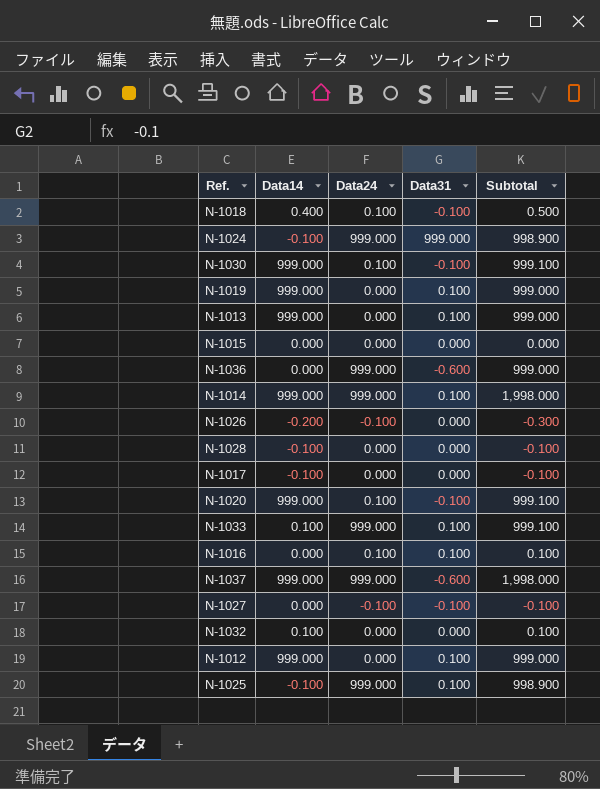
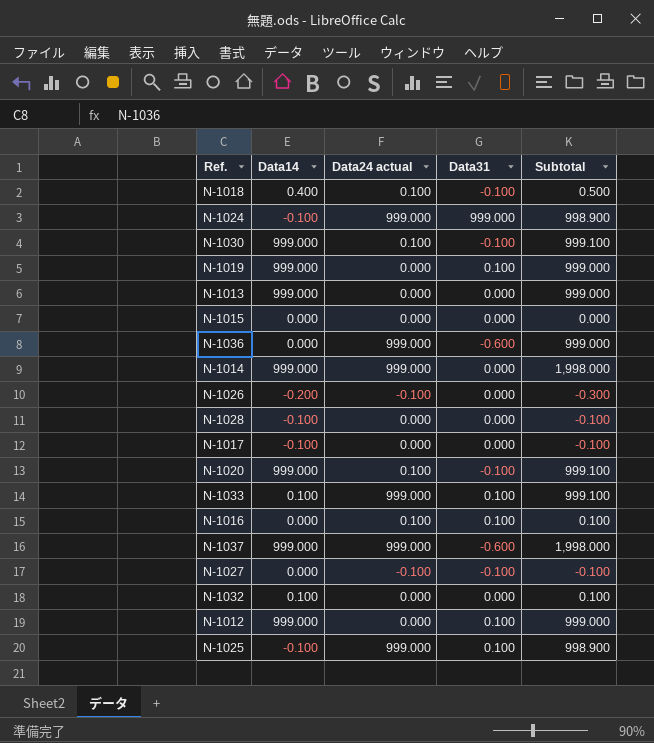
column name: Data24 -> Data24 actual
N-1013 | Data31: 0.100 -> 0.000
N-1014 | Data31: 0.100 -> 0.000

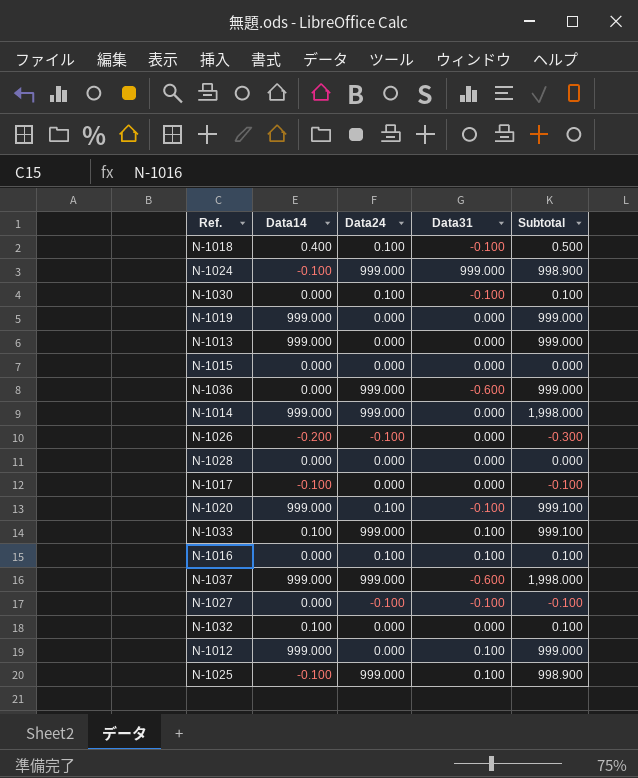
column name: Data24 actual -> Data24
N-1030 | Data14: 999.000 -> 0.000
N-1030 | Subtotal: 999.100 -> 0.100
N-1019 | Data31: 0.100 -> 0.000
N-1028 | Data14: -0.100 -> 0.000
N-1028 | Subtotal: -0.100 -> 0.000

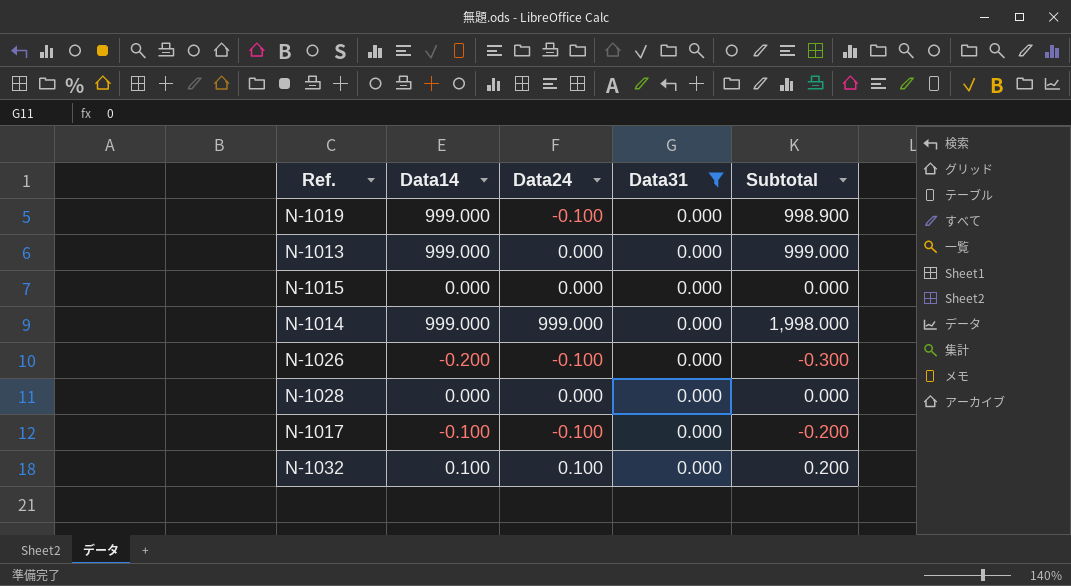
filter: none -> Data31 = 0.000
N-1019 | Data24: 0.000 -> -0.100
N-1019 | Subtotal: 999.000 -> 998.900
N-1017 | Data24: 0.000 -> -0.100
N-1017 | Subtotal: -0.100 -> -0.200
N-1032 | Data24: 0.000 -> 0.100
N-1032 | Subtotal: 0.100 -> 0.200

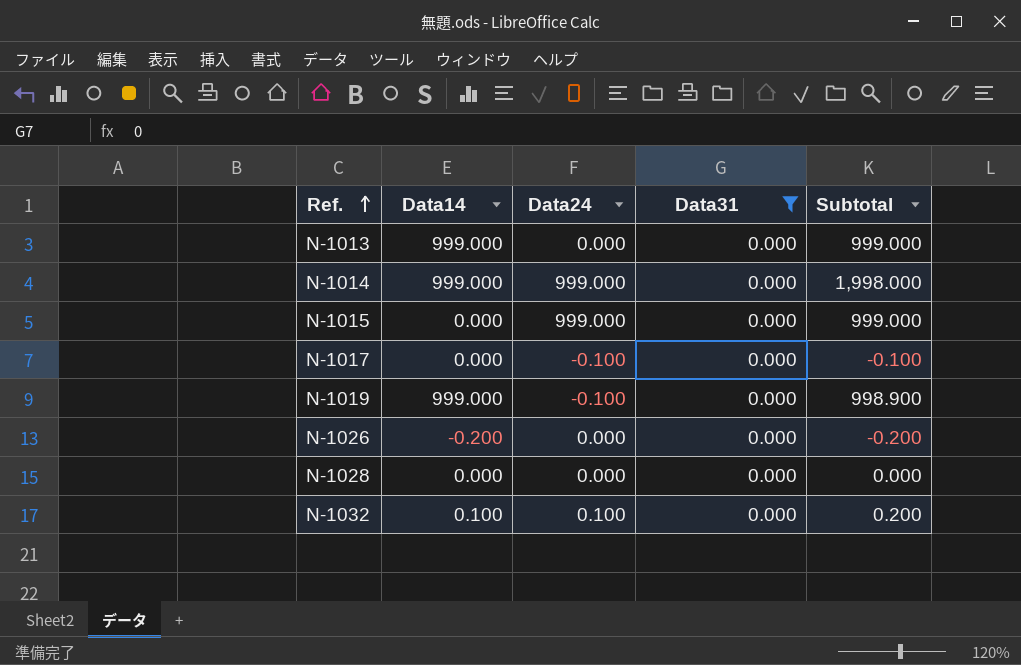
row order: none -> Ref. ascending
N-1015 | Data24: 0.000 -> 999.000
N-1015 | Subtotal: 0.000 -> 999.000
N-1017 | Data14: -0.100 -> 0.000
N-1017 | Subtotal: -0.200 -> -0.100
N-1026 | Data24: -0.100 -> 0.000
N-1026 | Subtotal: -0.300 -> -0.200

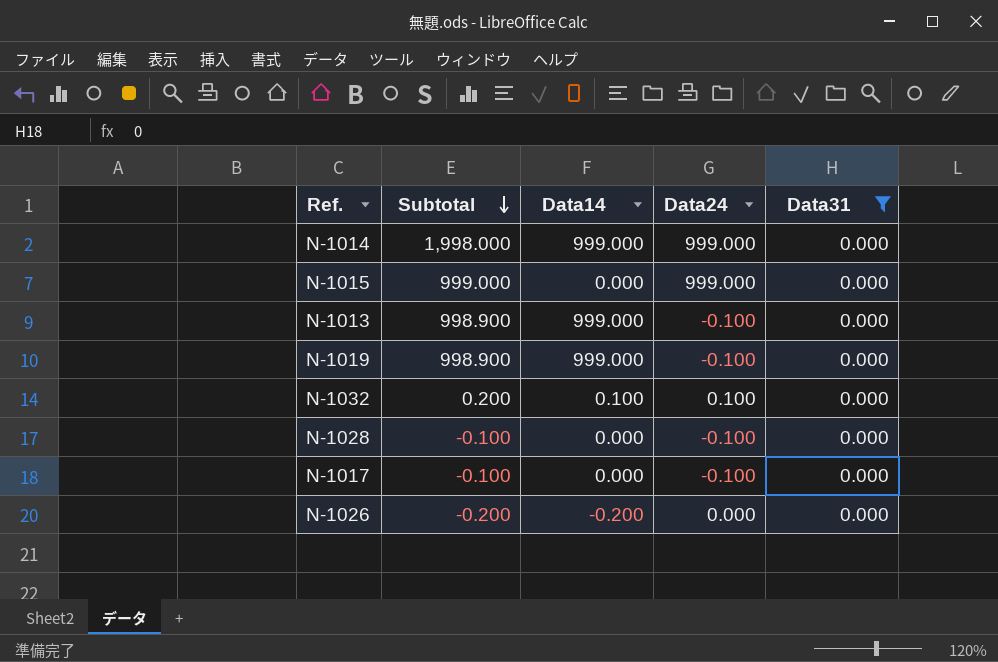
row order: Ref. ascending -> Subtotal descending
column Subtotal | position: 5 -> 2
N-1013 | Subtotal: 999.000 -> 998.900
N-1013 | Data24: 0.000 -> -0.100
N-1028 | Subtotal: 0.000 -> -0.100
N-1028 | Data24: 0.000 -> -0.100

